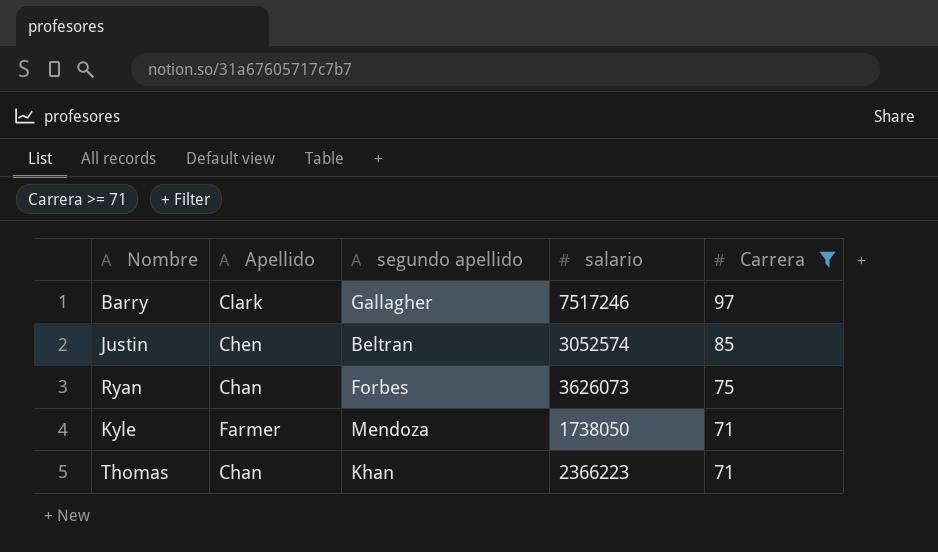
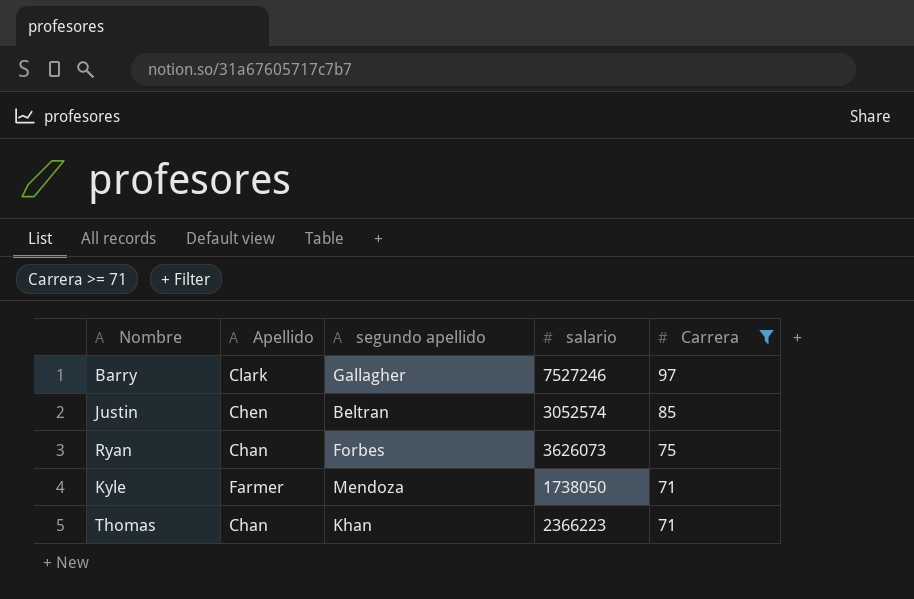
Barry | salario: 7517246 -> 7527246

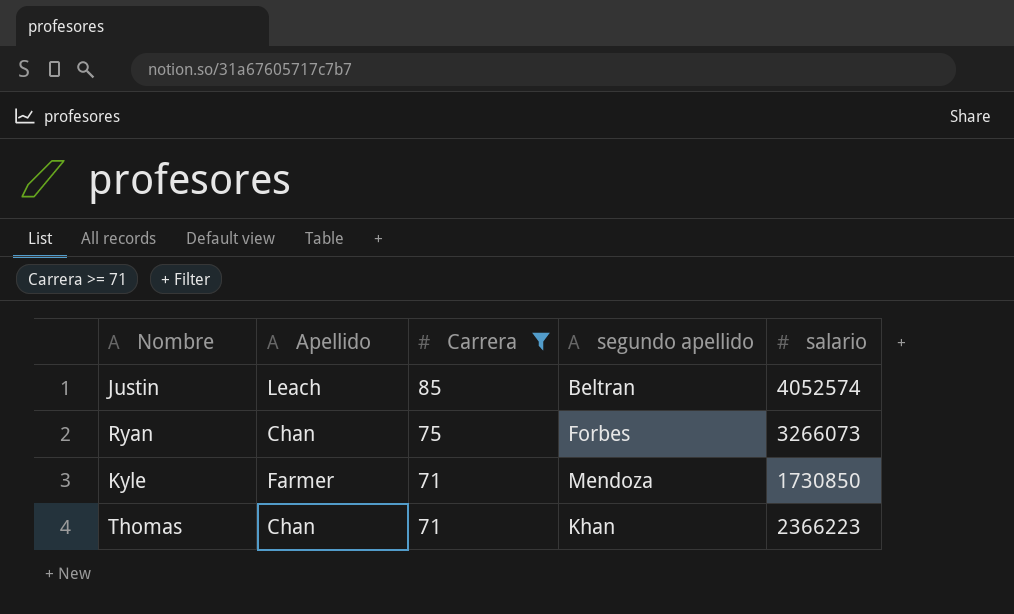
column Carrera | position: 5 -> 3
row Barry: Clark | Gallagher | 7527246 | 97 -> none
Justin | Apellido: Chen -> Leach
Justin | salario: 3052574 -> 4052574
Ryan | salario: 3626073 -> 3266073
Kyle | salario: 1738050 -> 1730850

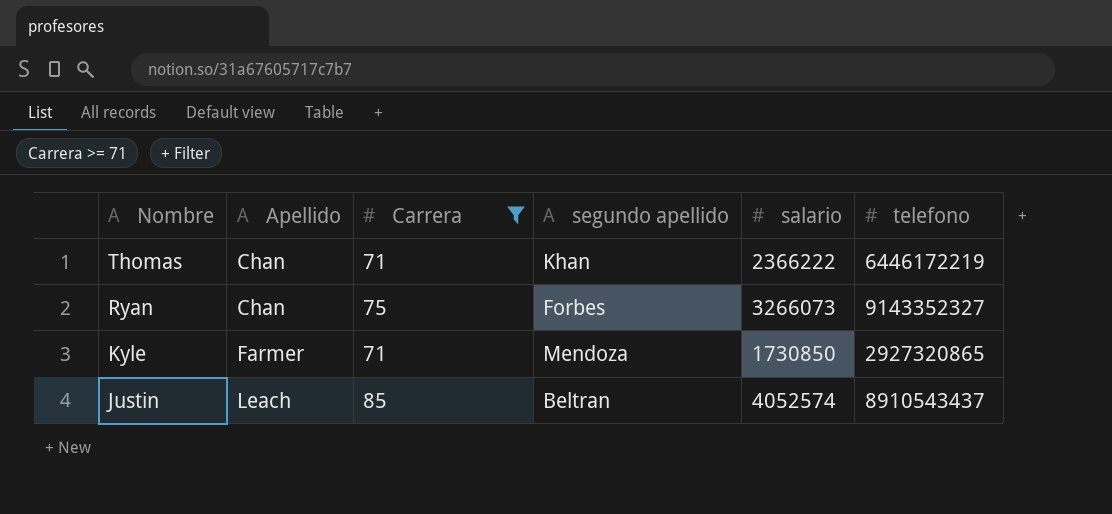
row order: Carrera descending -> Nombre descending
column telefono | position: none -> 6
Thomas | salario: 2366223 -> 2366222

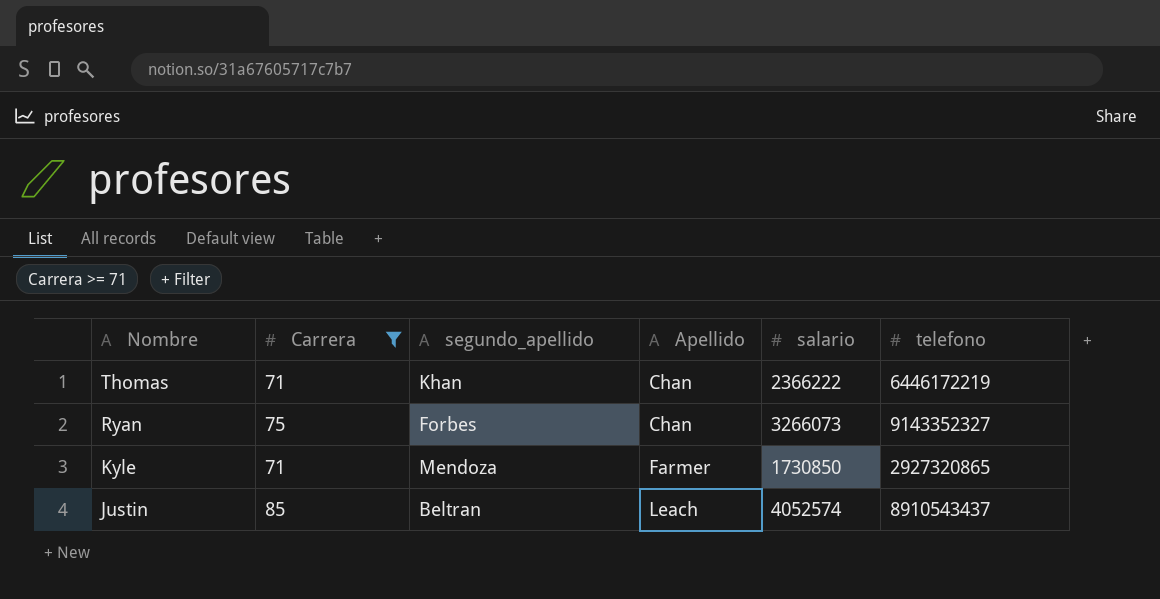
column name: segundo apellido -> segundo_apellido
column Apellido | position: 2 -> 4

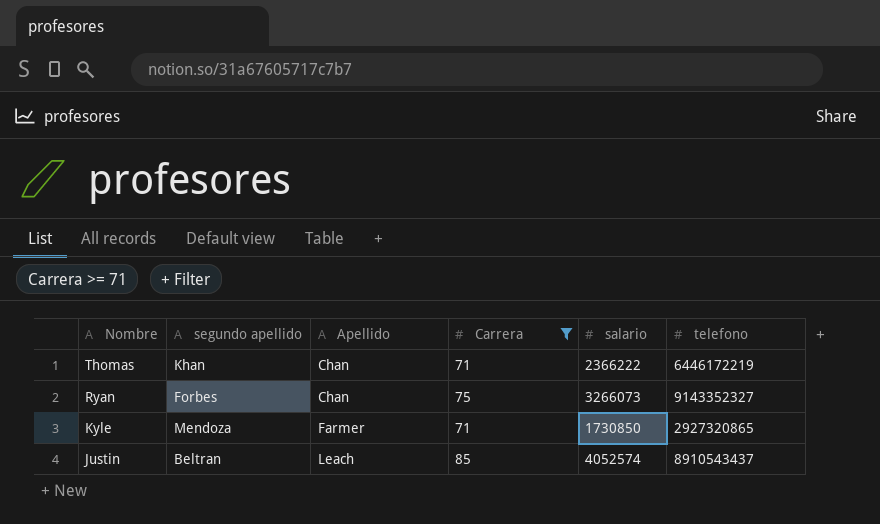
column name: segundo_apellido -> segundo apellido
column Carrera | position: 2 -> 4

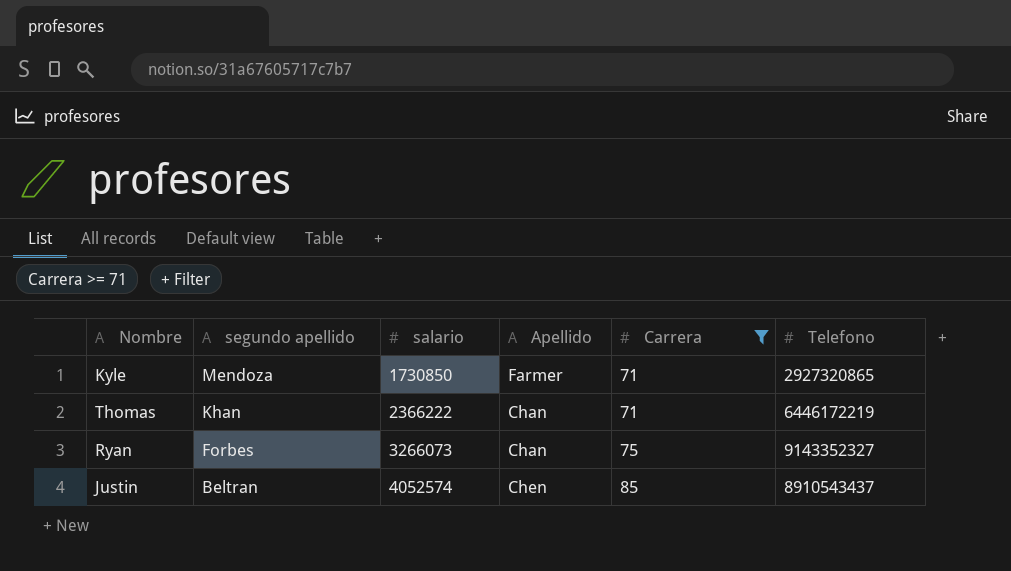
row order: Nombre descending -> segundo apellido descending
column salario | position: 5 -> 3
column name: telefono -> Telefono
Justin | Apellido: Leach -> Chen

